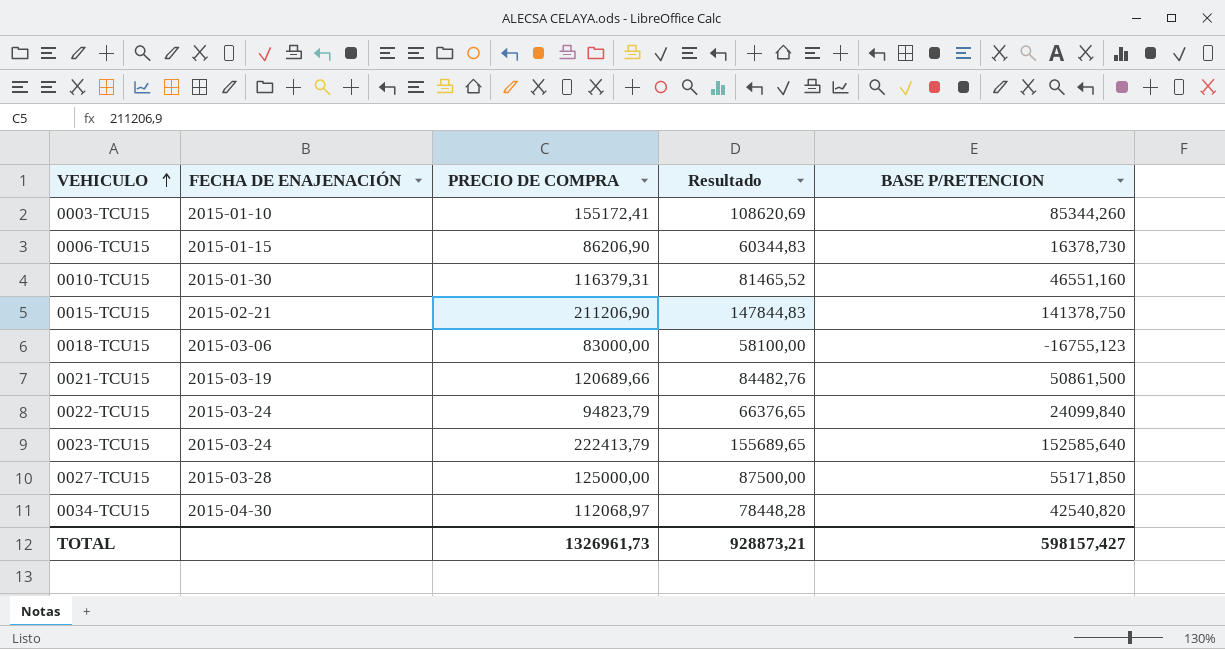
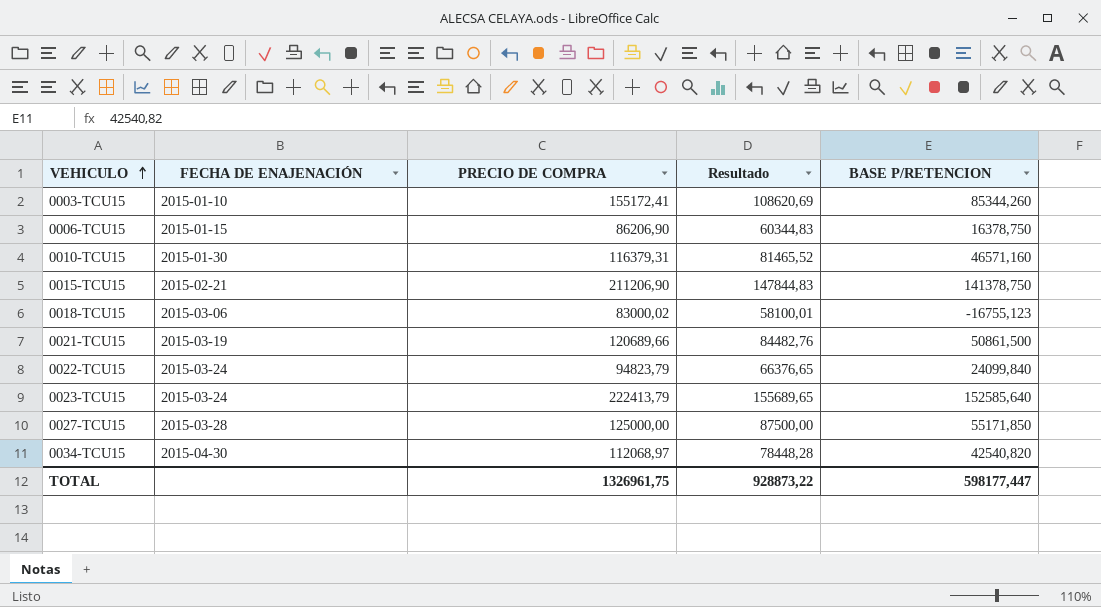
0006-TCU15 | BASE P/RETENCION: 16378,730 -> 16378,750
0010-TCU15 | BASE P/RETENCION: 46551,160 -> 46571,160
0018-TCU15 | PRECIO DE COMPRA: 83000,00 -> 83000,02
0018-TCU15 | Resultado: 58100,00 -> 58100,01
TOTAL | PRECIO DE COMPRA: 1326961,73 -> 1326961,75
TOTAL | Resultado: 928873,21 -> 928873,22
TOTAL | BASE P/RETENCION: 598157,427 -> 598177,447

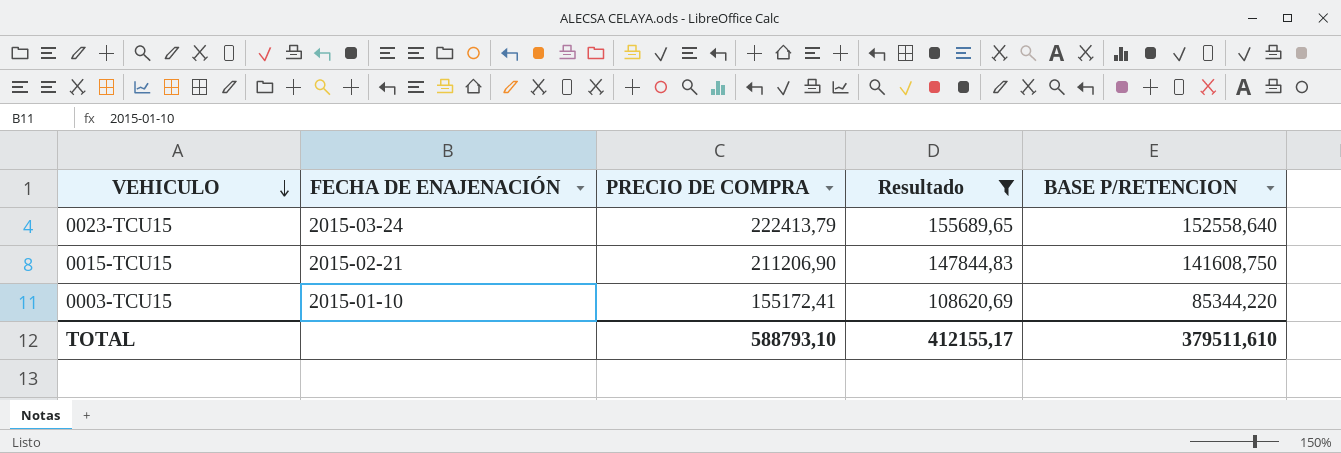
filter: none -> Resultado >= 108620,69
row order: VEHICULO ascending -> VEHICULO descending
0023-TCU15 | BASE P/RETENCION: 152585,640 -> 152558,640
0015-TCU15 | BASE P/RETENCION: 141378,750 -> 141608,750
0003-TCU15 | BASE P/RETENCION: 85344,260 -> 85344,220
TOTAL | PRECIO DE COMPRA: 1326961,75 -> 588793,10
TOTAL | Resultado: 928873,22 -> 412155,17
TOTAL | BASE P/RETENCION: 598177,447 -> 379511,610

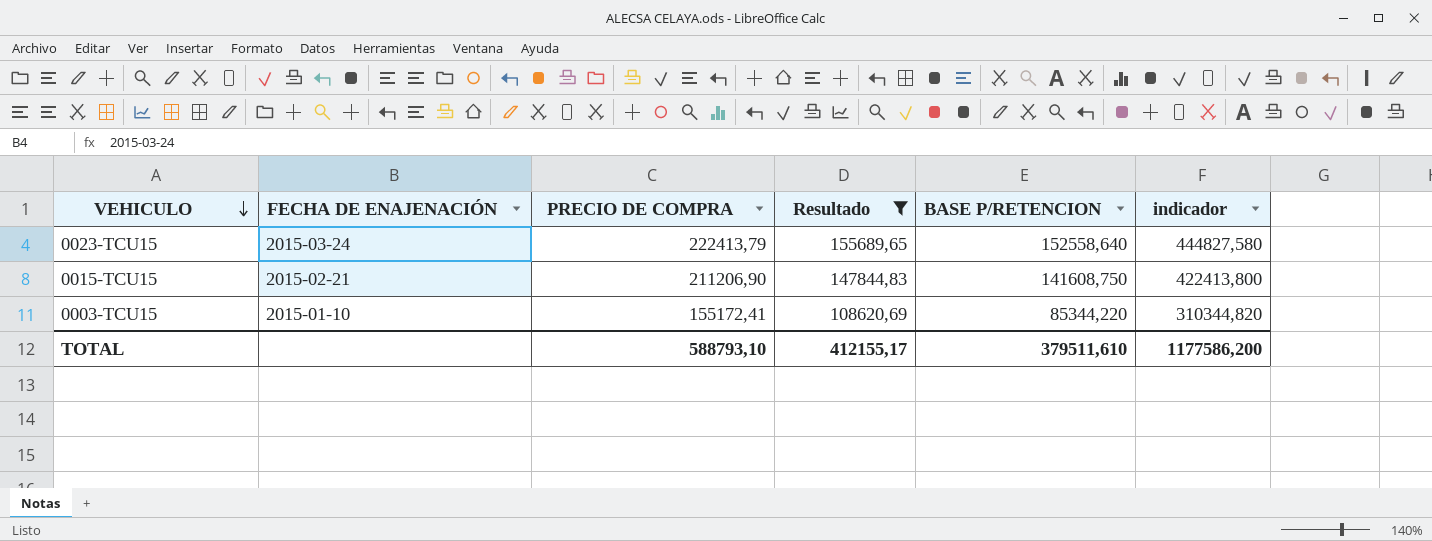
column indicador | formula: none -> [PRECIO DE COMPRA] * 2

